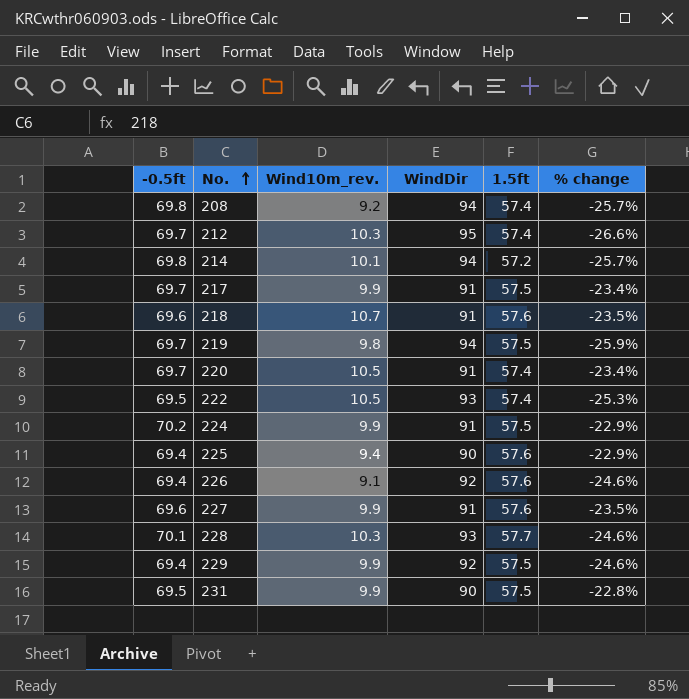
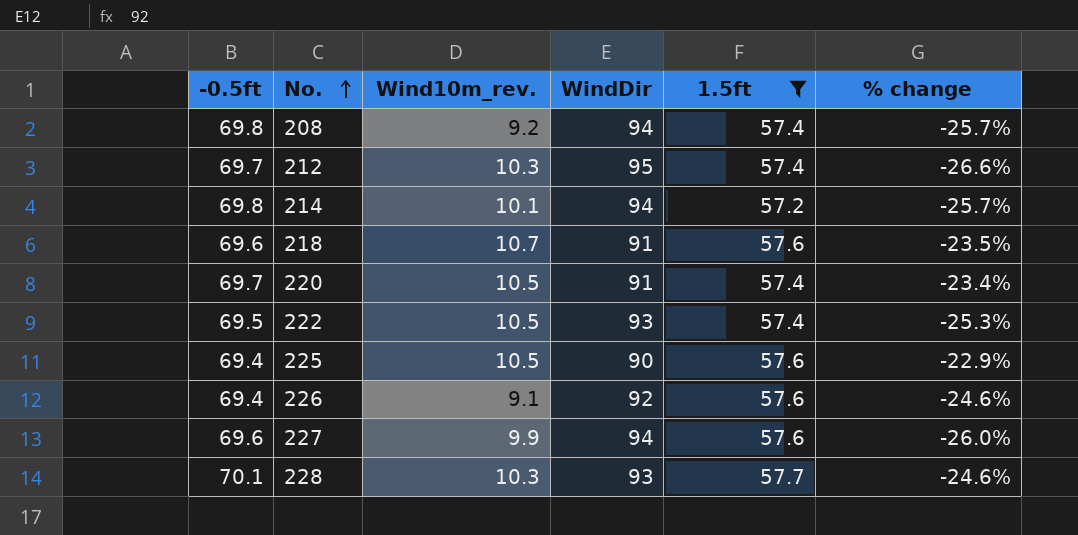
filter: none -> 1.5ft != 57.5
225 | Wind10m_rev.: 9.4 -> 10.5
227 | WindDir: 91 -> 94
227 | % change: -23.5% -> -26.0%

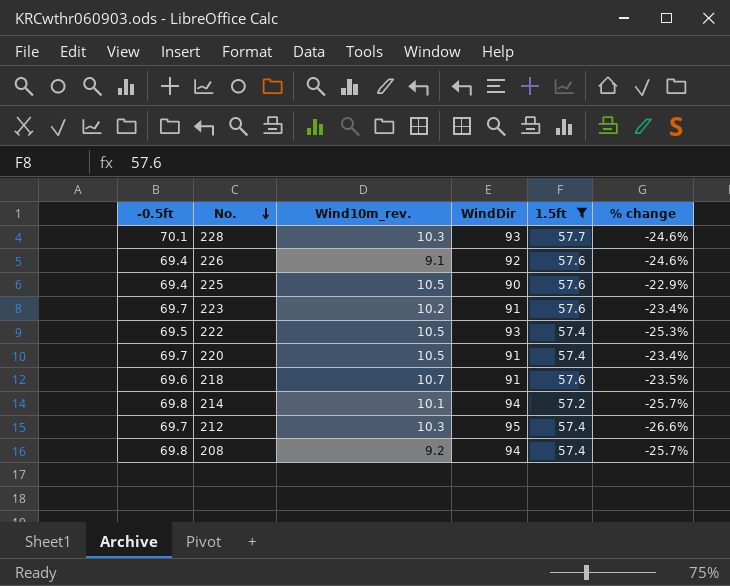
row order: No. ascending -> No. descending
row 227: 69.6 | 9.9 | 94 | 57.6 | -26.0% -> none
row 223: none -> 69.7 | 10.2 | 91 | 57.6 | -23.4%

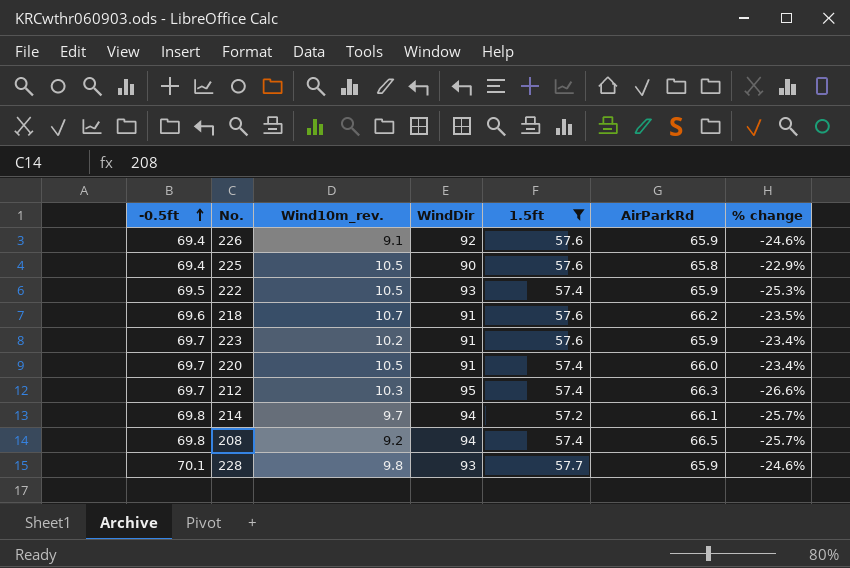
row order: No. descending -> -0.5ft ascending
column AirParkRd | position: none -> 6
214 | Wind10m_rev.: 10.1 -> 9.7
228 | Wind10m_rev.: 10.3 -> 9.8

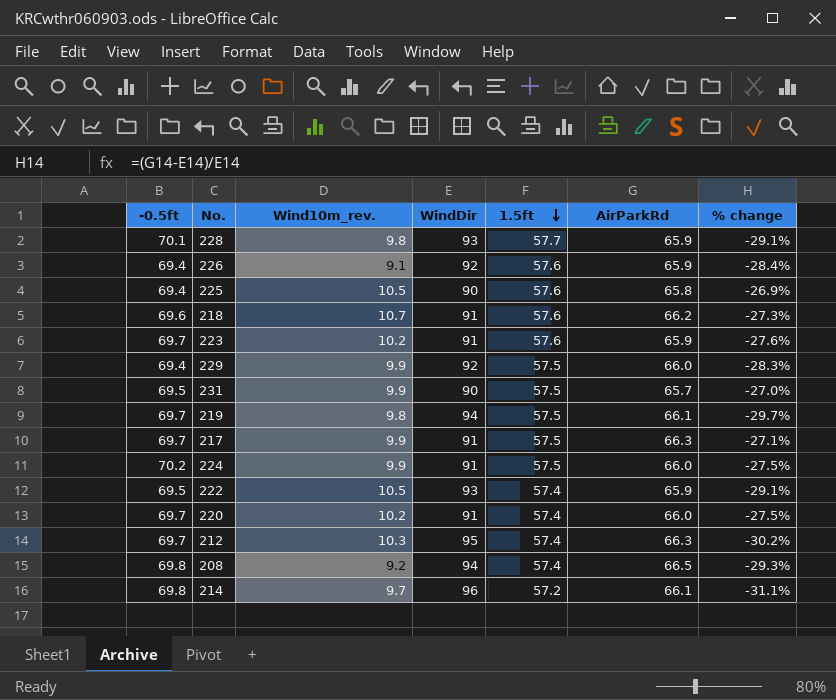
filter: 1.5ft != 57.5 -> none
row order: -0.5ft ascending -> 1.5ft descending
column % change | formula: ([-0.5ft] - [WindDir]) / [WindDir] -> ([AirParkRd] - [WindDir]) / [WindDir]
220 | Wind10m_rev.: 10.5 -> 10.2
214 | WindDir: 94 -> 96

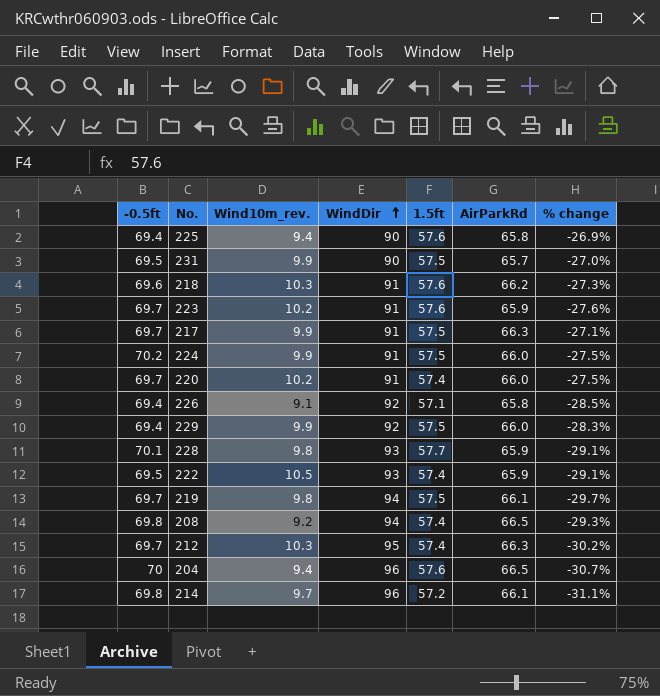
row order: 1.5ft descending -> WindDir ascending
225 | Wind10m_rev.: 10.5 -> 9.4
218 | Wind10m_rev.: 10.7 -> 10.3
226 | 1.5ft: 57.6 -> 57.1
226 | AirParkRd: 65.9 -> 65.8
226 | % change: -28.4% -> -28.5%
row 204: none -> 70 | 9.4 | 96 | 57.6 | 66.5 | -30.7%

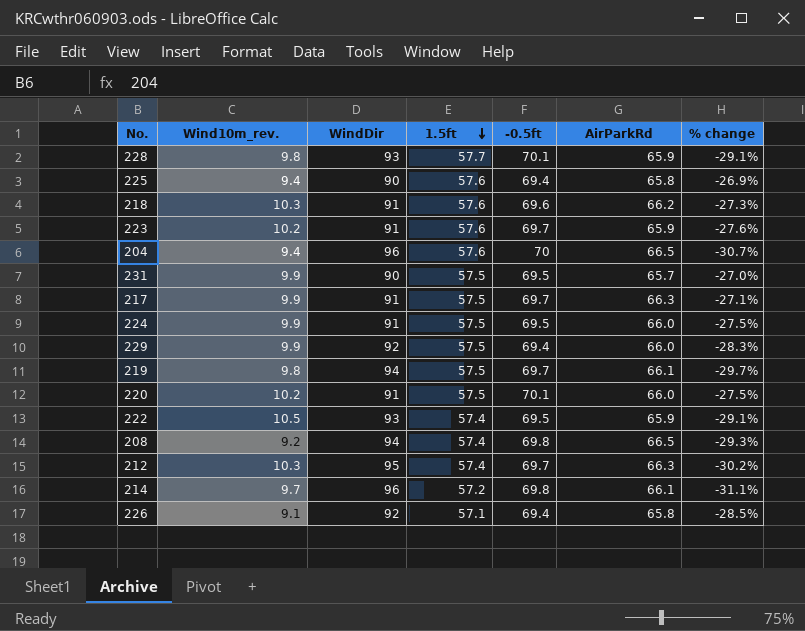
row order: WindDir ascending -> 1.5ft descending
column -0.5ft | position: 1 -> 5
224 | -0.5ft: 70.2 -> 69.5
220 | 1.5ft: 57.4 -> 57.5
220 | -0.5ft: 69.7 -> 70.1

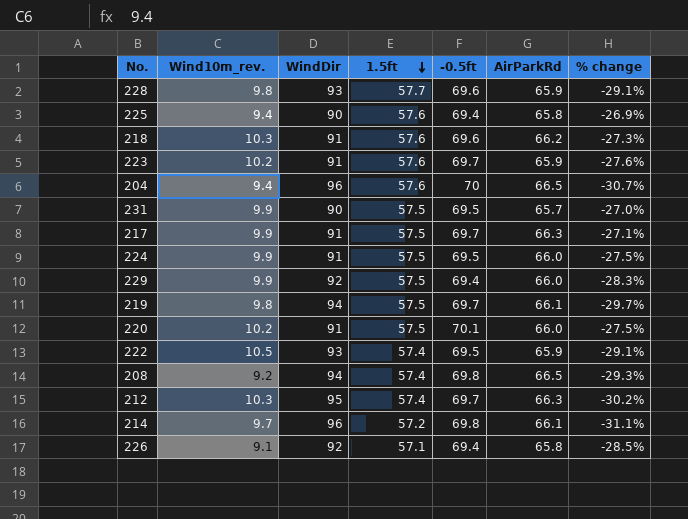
228 | -0.5ft: 70.1 -> 69.6

